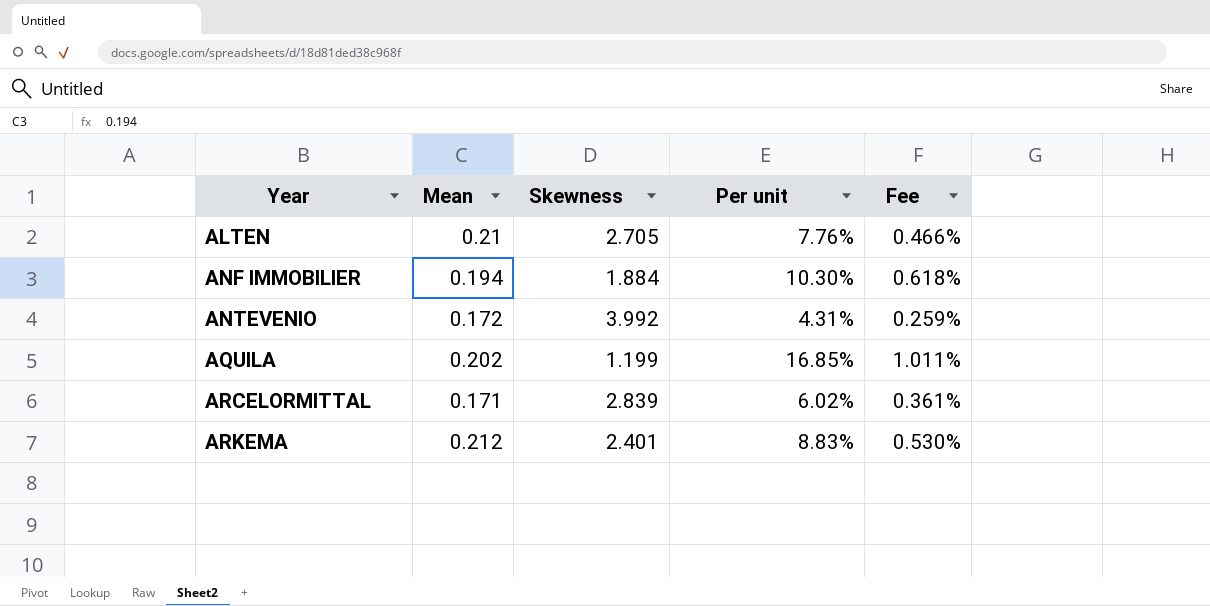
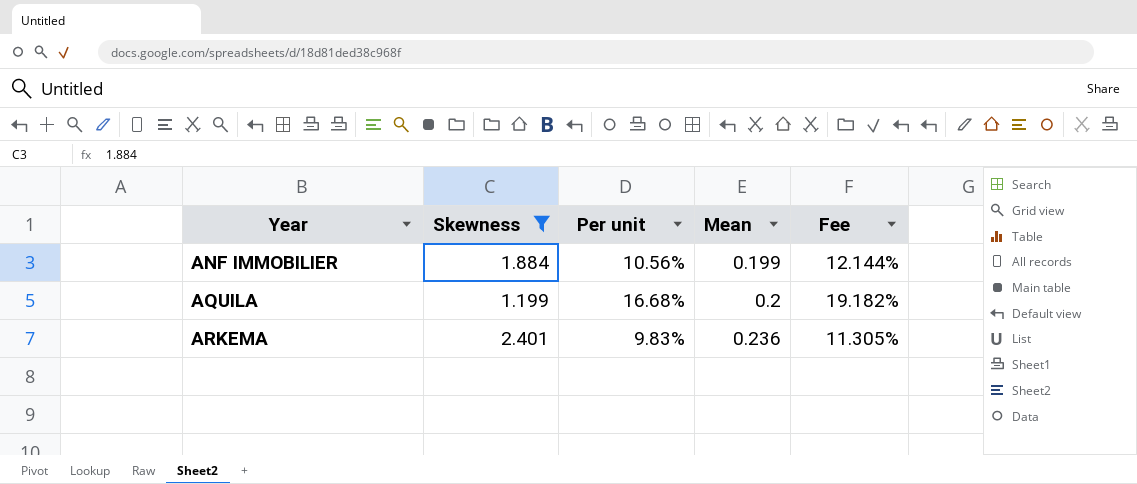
filter: none -> Skewness <= 2.401
column Mean | position: 2 -> 4
column Fee | formula: [Per unit] * 0.06 -> [Per unit] * 1.15
ANF IMMOBILIER | Per unit: 10.30% -> 10.56%
ANF IMMOBILIER | Mean: 0.194 -> 0.199
AQUILA | Per unit: 16.85% -> 16.68%
AQUILA | Mean: 0.202 -> 0.2
ARKEMA | Per unit: 8.83% -> 9.83%
ARKEMA | Mean: 0.212 -> 0.236

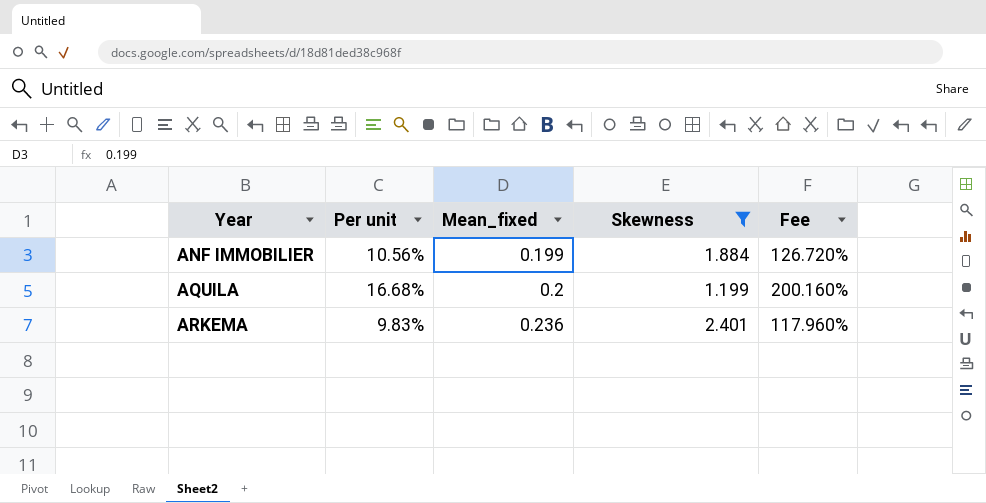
column name: Mean -> Mean_fixed
column Skewness | position: 2 -> 4
column Fee | formula: [Per unit] * 1.15 -> [Per unit] * 12

